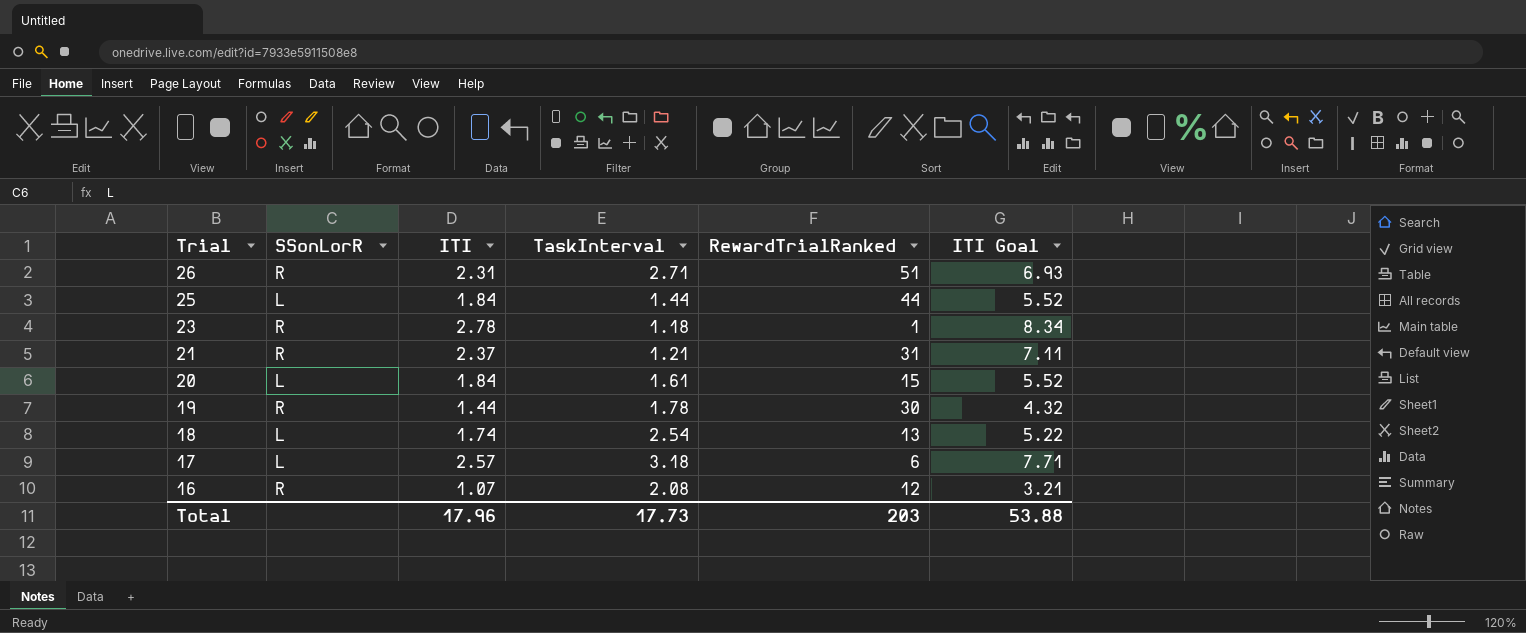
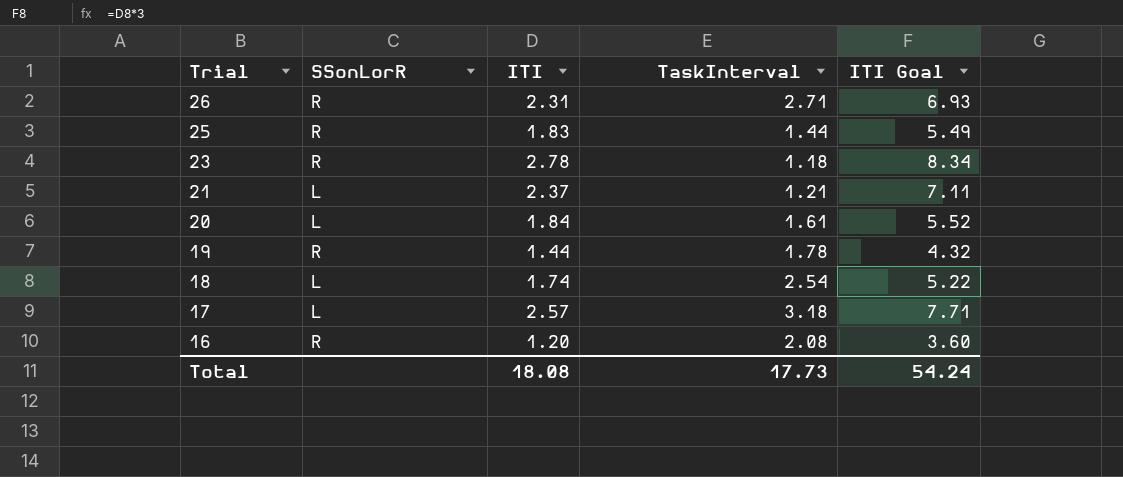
column RewardTrialRanked | position: 5 -> none
25 | SSonLorR: L -> R
25 | ITI: 1.84 -> 1.83
25 | ITI Goal: 5.52 -> 5.49
21 | SSonLorR: R -> L
16 | ITI: 1.07 -> 1.20
16 | ITI Goal: 3.21 -> 3.60
Total | ITI: 17.96 -> 18.08
Total | ITI Goal: 53.88 -> 54.24

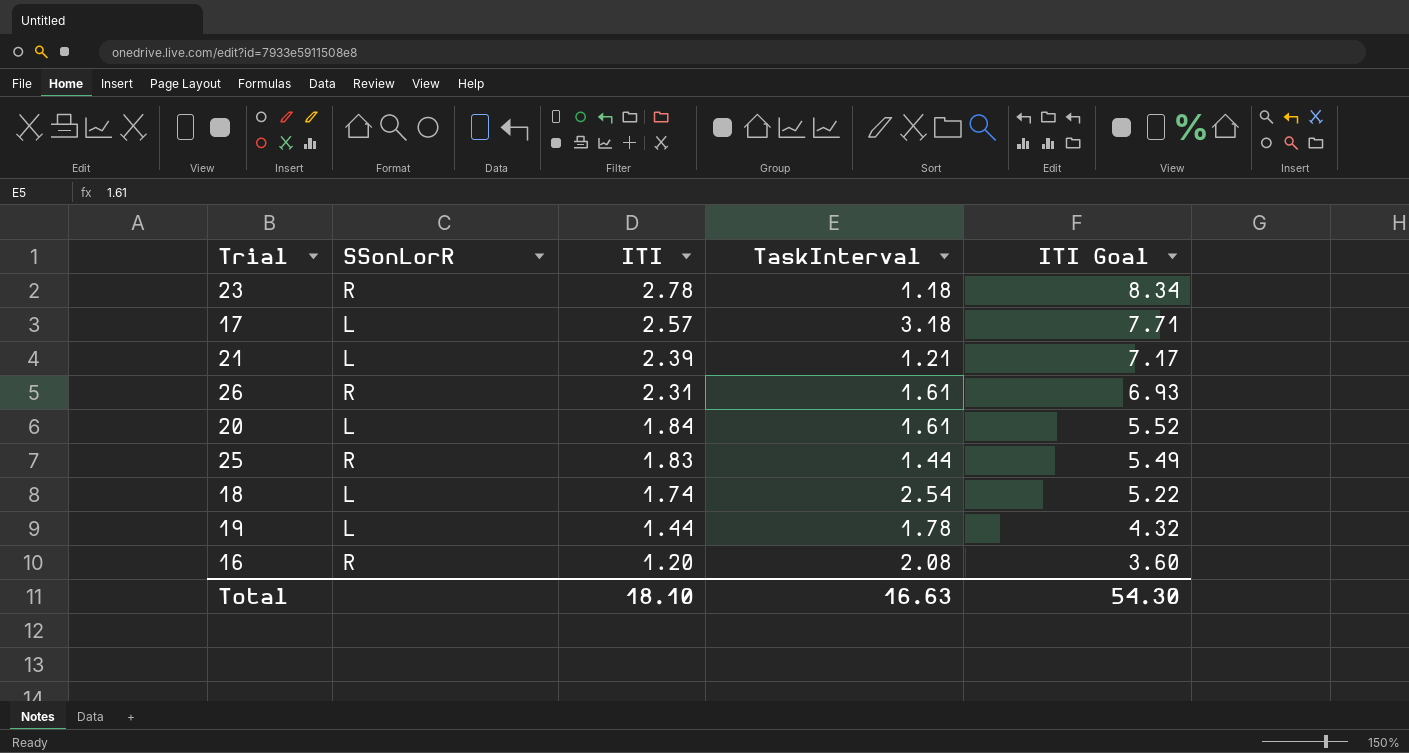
row order: Trial descending -> ITI descending
21 | ITI: 2.37 -> 2.39
21 | ITI Goal: 7.11 -> 7.17
26 | TaskInterval: 2.71 -> 1.61
19 | SSonLorR: R -> L
Total | ITI: 18.08 -> 18.10
Total | TaskInterval: 17.73 -> 16.63
Total | ITI Goal: 54.24 -> 54.30

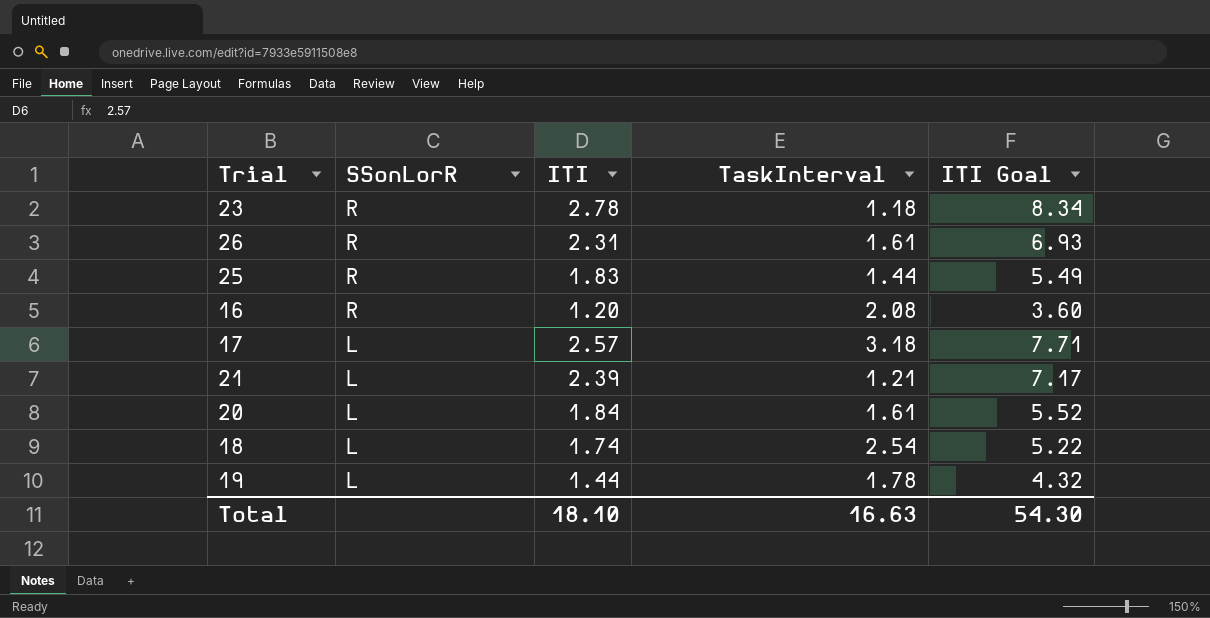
row order: ITI descending -> SSonLorR descending

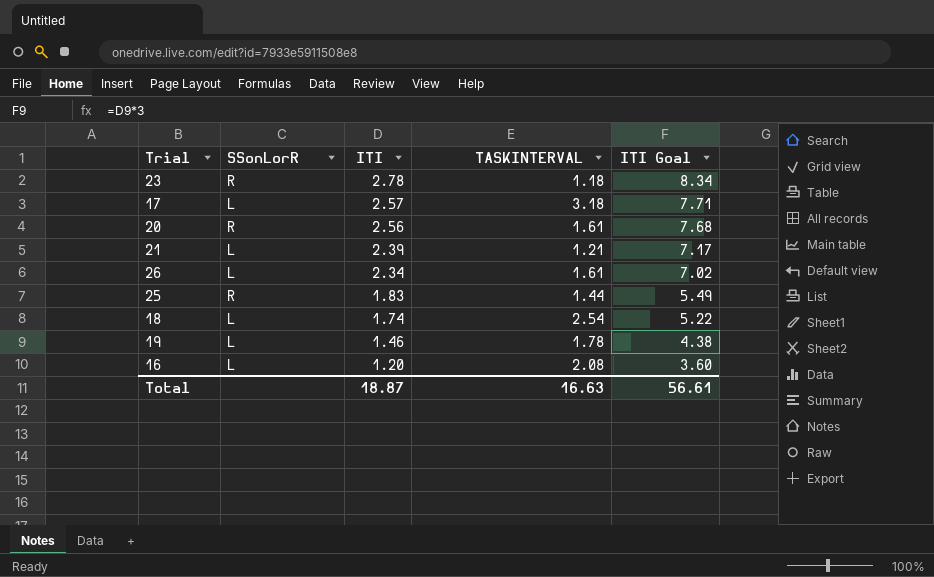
row order: SSonLorR descending -> ITI descending
column name: TaskInterval -> TASKINTERVAL
20 | SSonLorR: L -> R
20 | ITI: 1.84 -> 2.56
20 | ITI Goal: 5.52 -> 7.68
26 | SSonLorR: R -> L
26 | ITI: 2.31 -> 2.34
26 | ITI Goal: 6.93 -> 7.02
19 | ITI: 1.44 -> 1.46
19 | ITI Goal: 4.32 -> 4.38
16 | SSonLorR: R -> L
Total | ITI: 18.10 -> 18.87
Total | ITI Goal: 54.30 -> 56.61

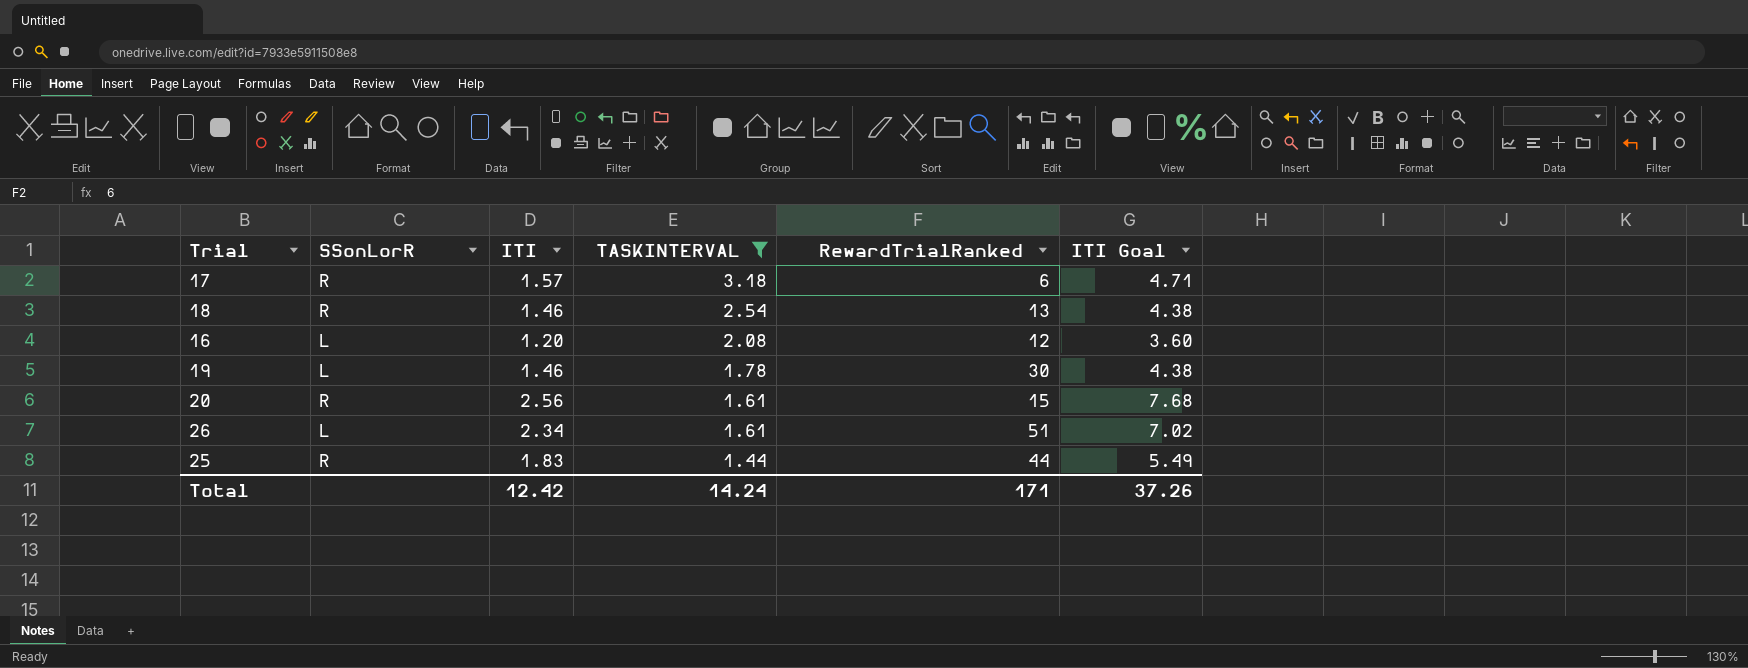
filter: none -> TASKINTERVAL >= 1.44
row order: ITI descending -> TASKINTERVAL descending
column RewardTrialRanked | position: none -> 5
17 | SSonLorR: L -> R
17 | ITI: 2.57 -> 1.57
17 | ITI Goal: 7.71 -> 4.71
18 | SSonLorR: L -> R
18 | ITI: 1.74 -> 1.46
18 | ITI Goal: 5.22 -> 4.38
Total | ITI: 18.87 -> 12.42
Total | TASKINTERVAL: 16.63 -> 14.24
Total | ITI Goal: 56.61 -> 37.26

